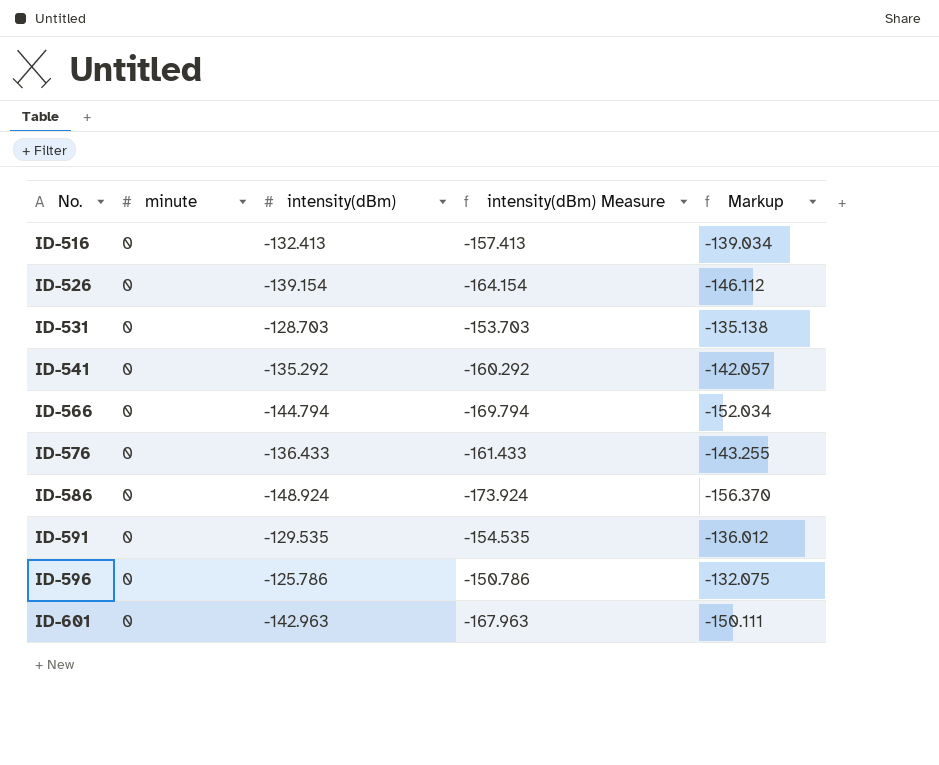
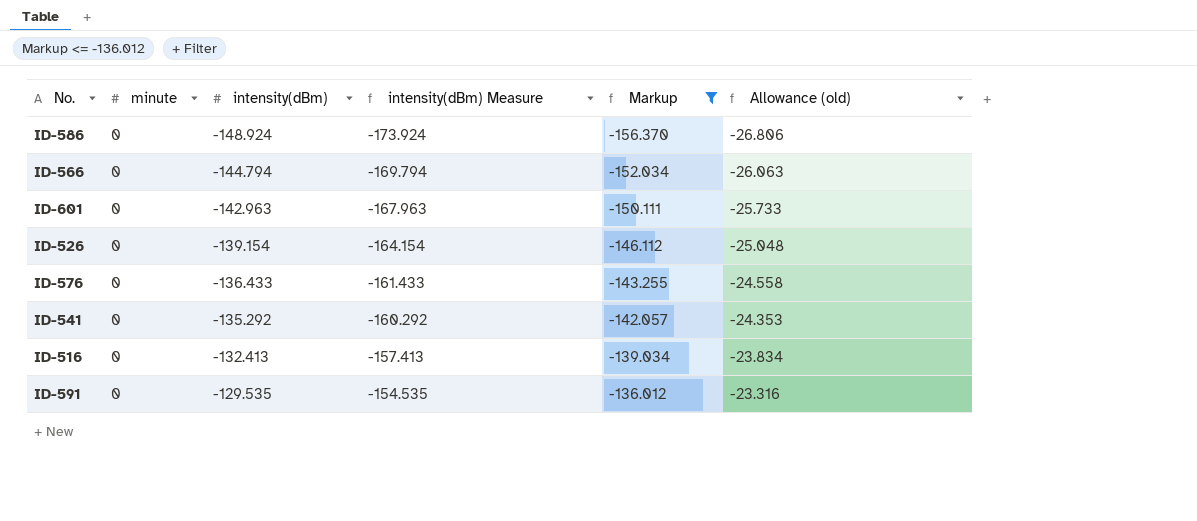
filter: none -> Markup <= -136.012
row order: No. ascending -> intensity(dBm) ascending
column Allowance (old) | formula: none -> [intensity(dBm)] * 0.18

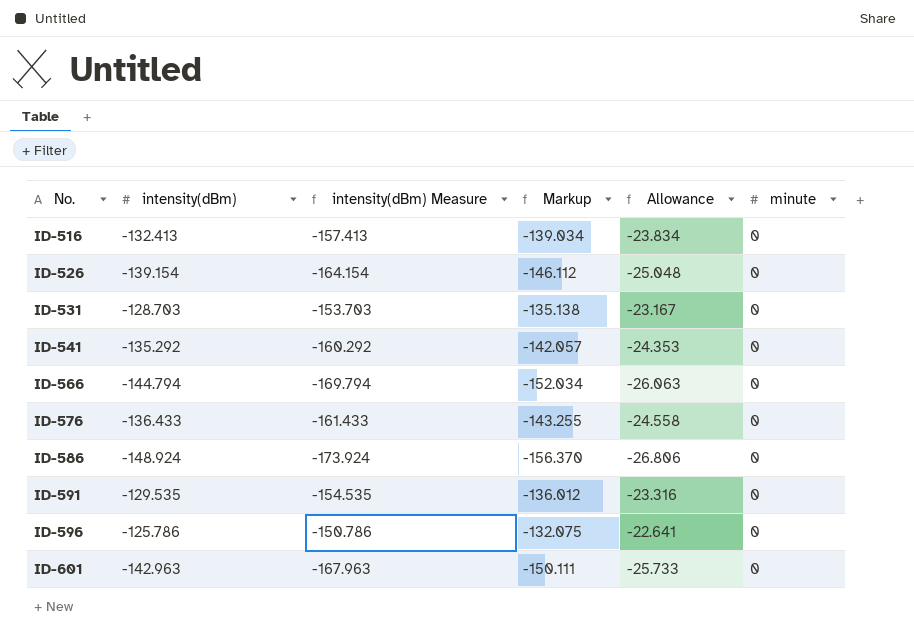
filter: Markup <= -136.012 -> none
row order: intensity(dBm) ascending -> No. ascending
column name: Allowance (old) -> Allowance
column minute | position: 2 -> 6

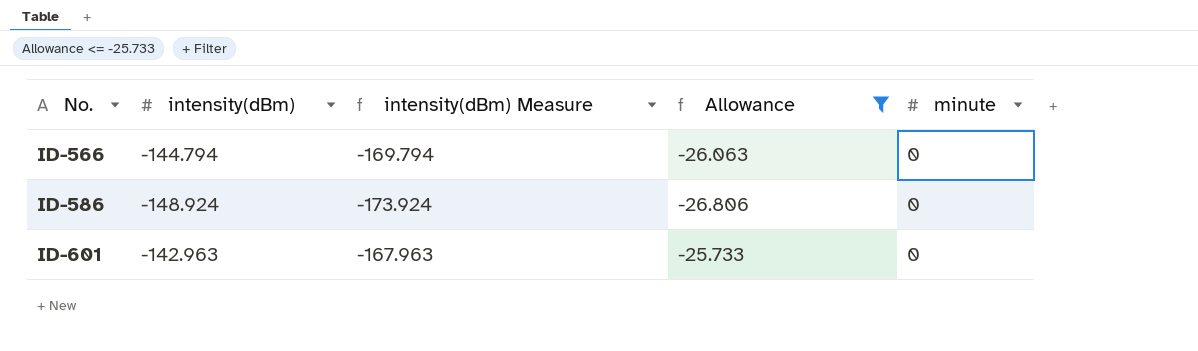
filter: none -> Allowance <= -25.733
column Markup | formula: [intensity(dBm)] * 1.05 -> none

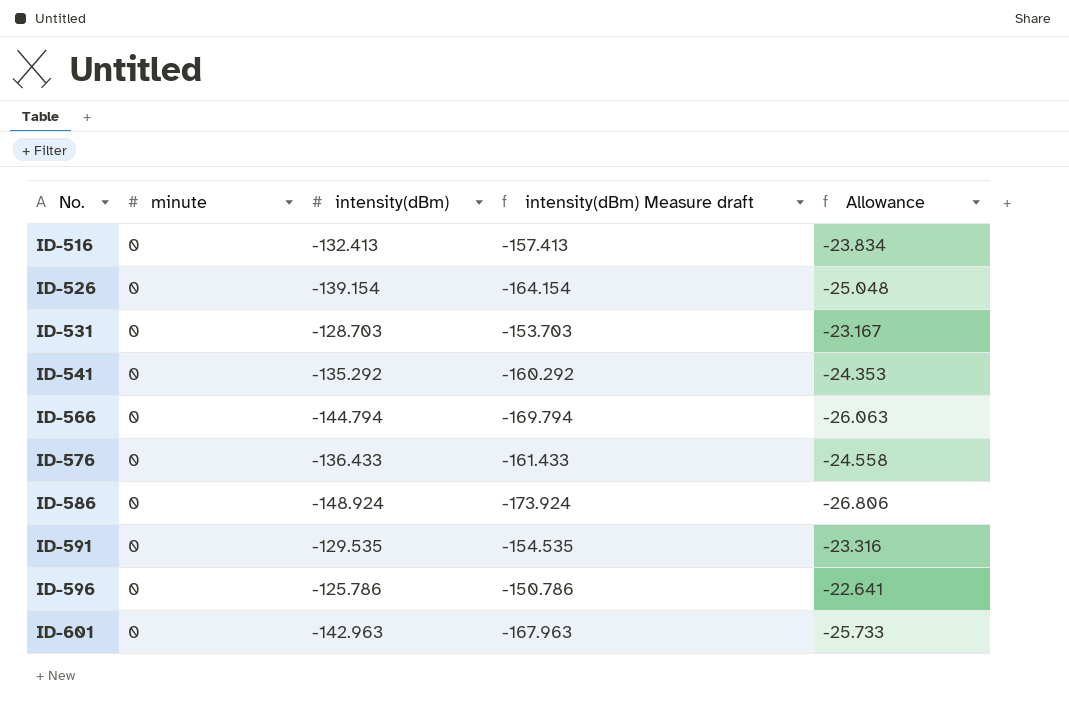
filter: Allowance <= -25.733 -> none
column minute | position: 5 -> 2
column name: intensity(dBm) Measure -> intensity(dBm) Measure draft

